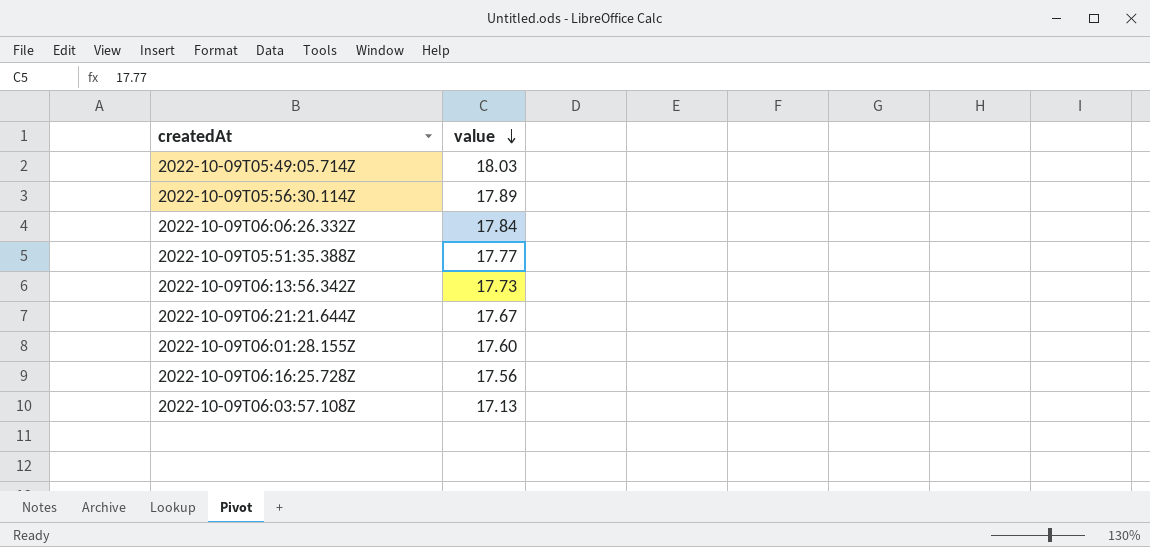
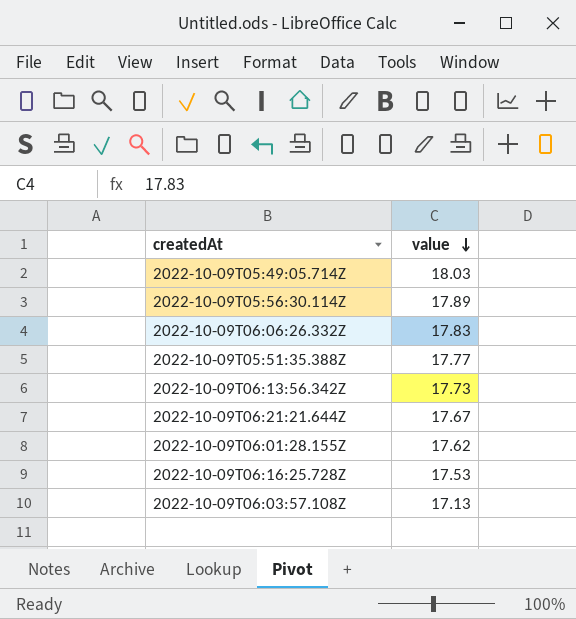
2022-10-09T06:06:26.332Z | value: 17.84 -> 17.83
2022-10-09T06:01:28.155Z | value: 17.60 -> 17.62
2022-10-09T06:16:25.728Z | value: 17.56 -> 17.53

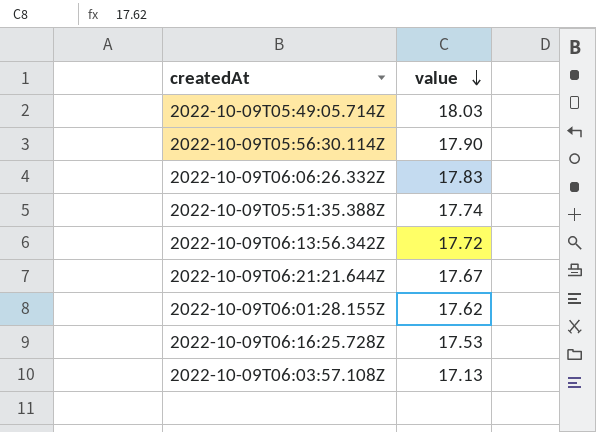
2022-10-09T05:56:30.114Z | value: 17.89 -> 17.90
2022-10-09T05:51:35.388Z | value: 17.77 -> 17.74
2022-10-09T06:13:56.342Z | value: 17.73 -> 17.72

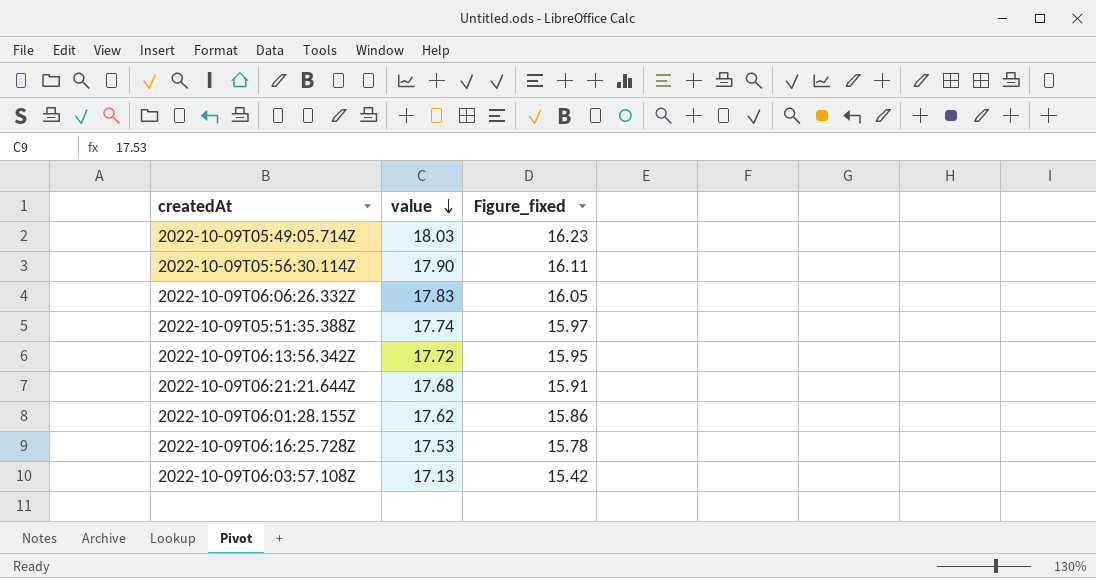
column Figure_fixed | formula: none -> [value] * 0.9
2022-10-09T06:21:21.644Z | value: 17.67 -> 17.68

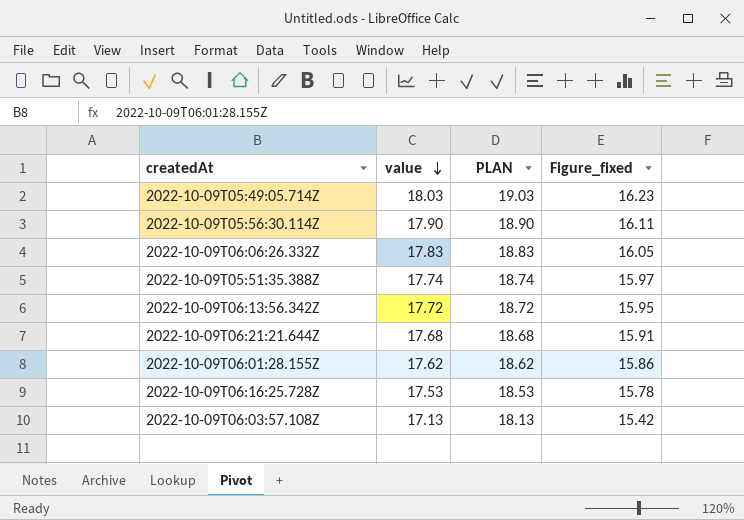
column PLAN | formula: none -> [value] + 1

